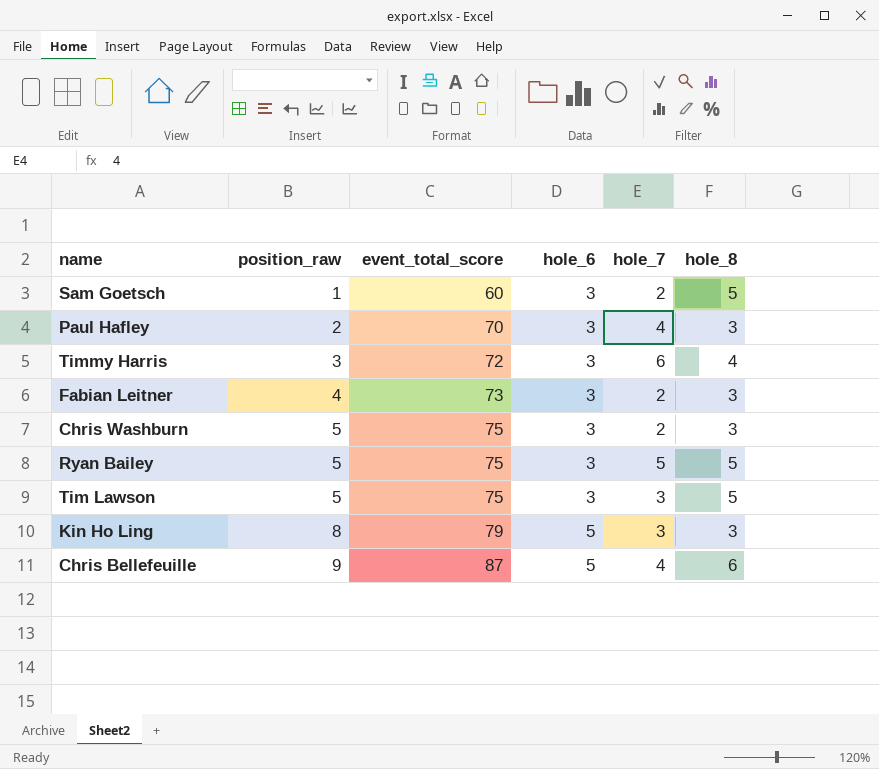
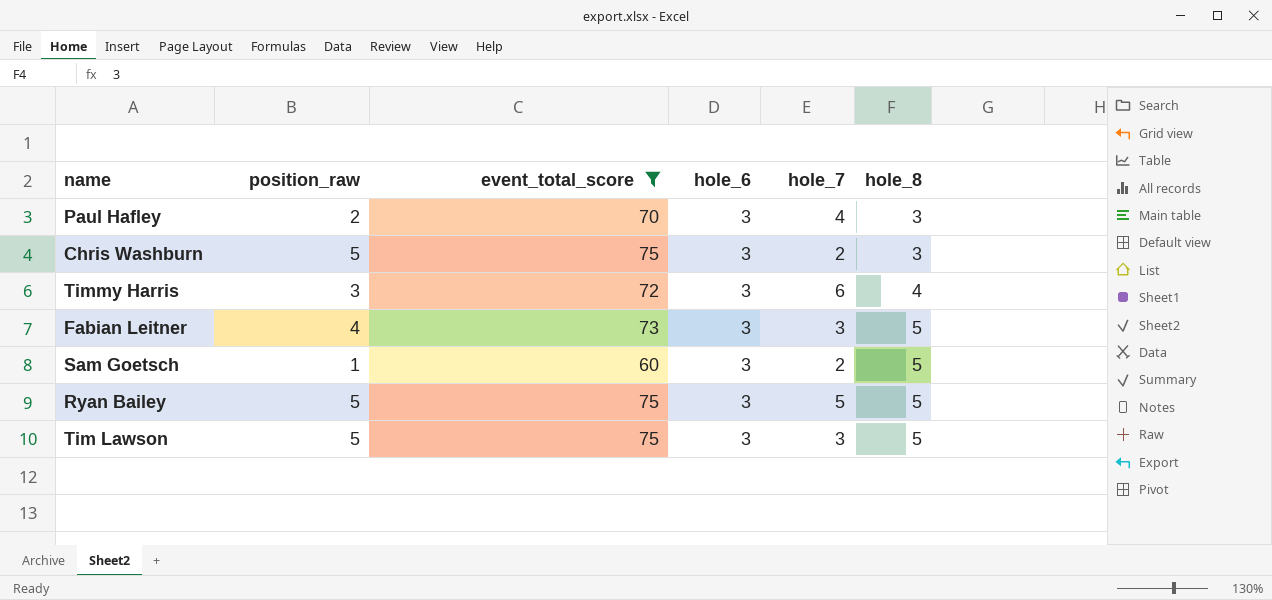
filter: none -> event_total_score <= 75
row order: position_raw ascending -> hole_8 ascending
Fabian Leitner | hole_7: 2 -> 3
Fabian Leitner | hole_8: 3 -> 5

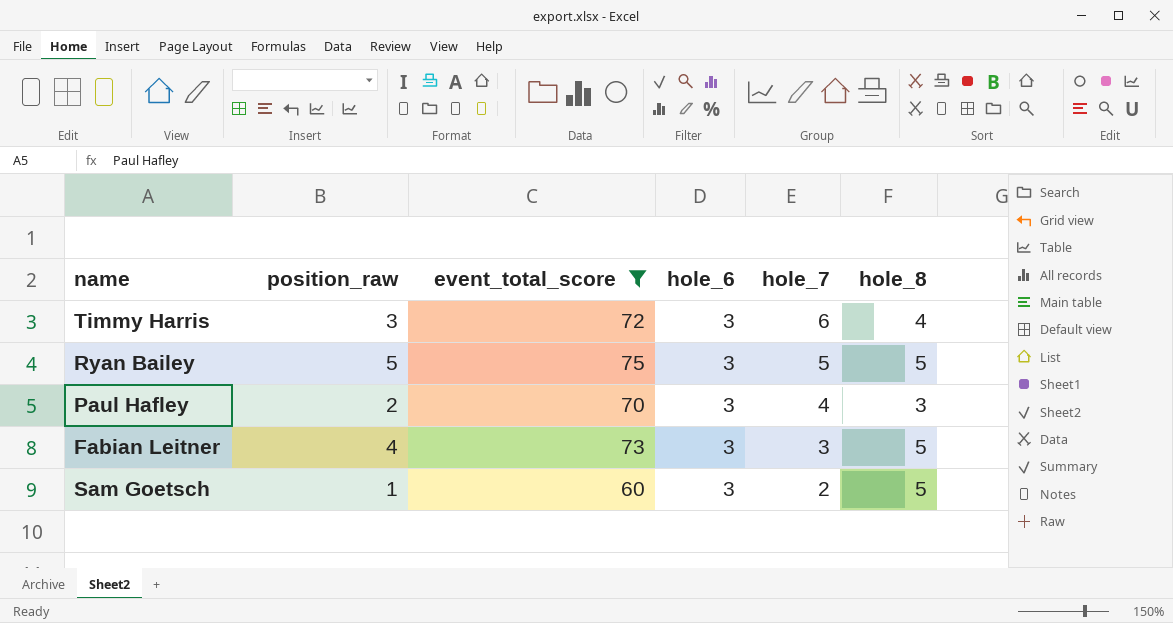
row order: hole_8 ascending -> hole_7 descending
row Chris Washburn: 5 | 75 | 3 | 2 | 3 -> none
row Tim Lawson: 5 | 75 | 3 | 3 | 5 -> none

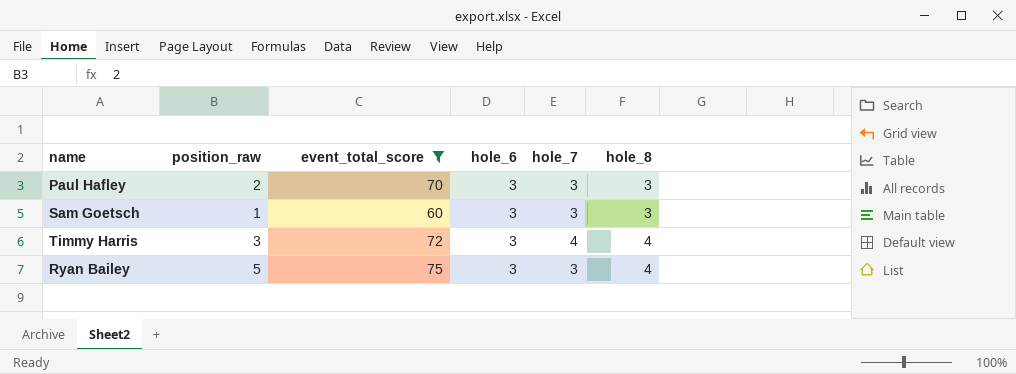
row order: hole_7 descending -> hole_8 ascending
row Fabian Leitner: 4 | 73 | 3 | 3 | 5 -> none
Paul Hafley | hole_7: 4 -> 3
Sam Goetsch | hole_7: 2 -> 3
Sam Goetsch | hole_8: 5 -> 3
Timmy Harris | hole_7: 6 -> 4
Ryan Bailey | hole_7: 5 -> 3
Ryan Bailey | hole_8: 5 -> 4

